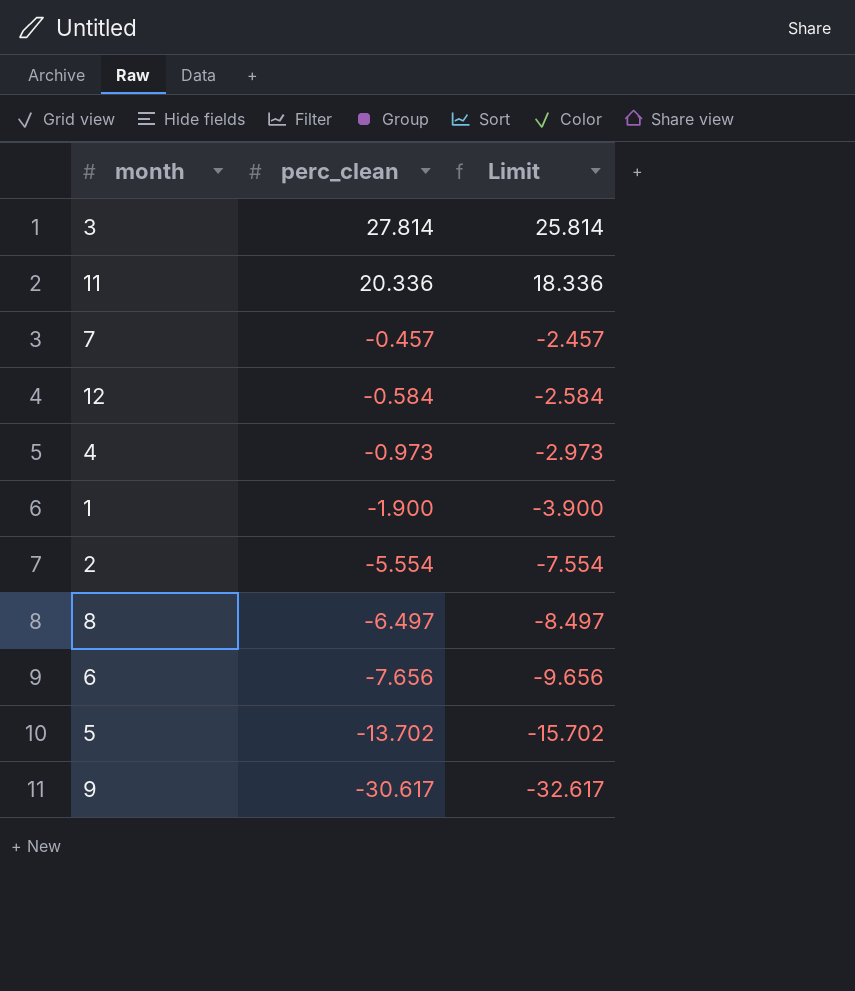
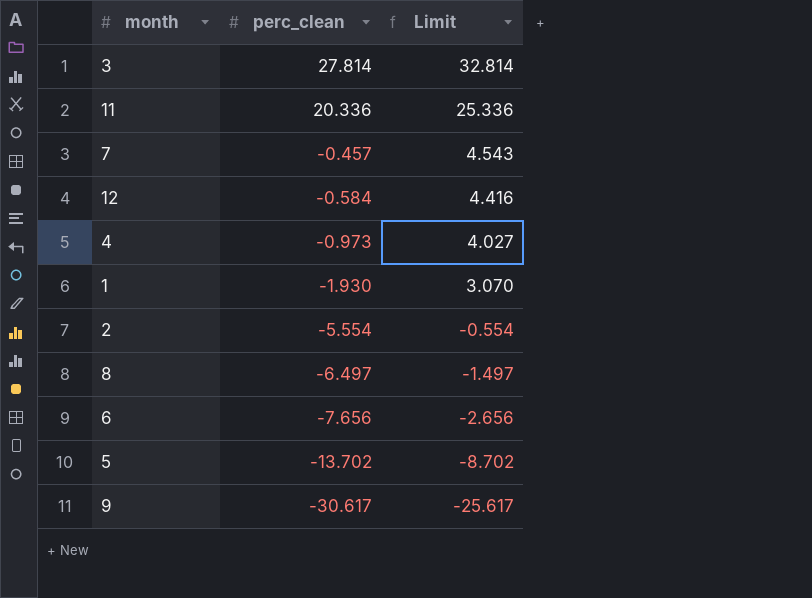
column Limit | formula: [perc_clean] - 2 -> [perc_clean] + 5
1 | perc_clean: -1.900 -> -1.930

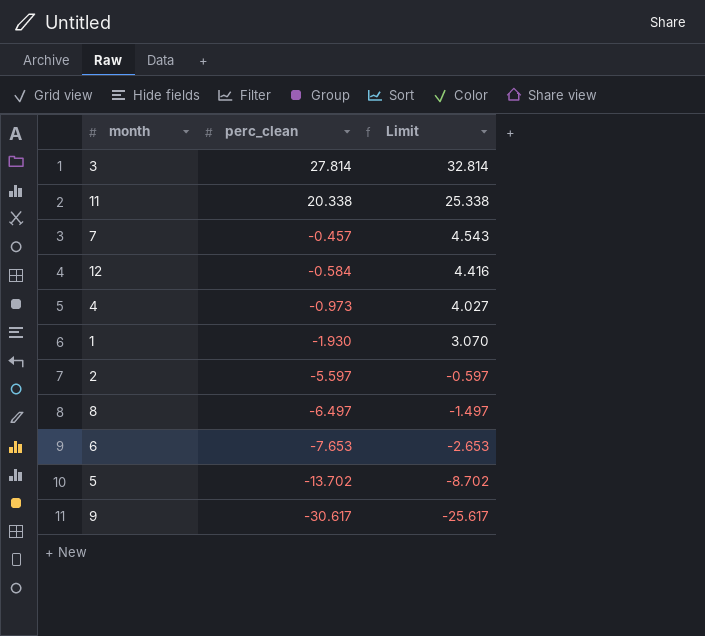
11 | perc_clean: 20.336 -> 20.338
11 | Limit: 25.336 -> 25.338
2 | perc_clean: -5.554 -> -5.597
2 | Limit: -0.554 -> -0.597
6 | perc_clean: -7.656 -> -7.653
6 | Limit: -2.656 -> -2.653

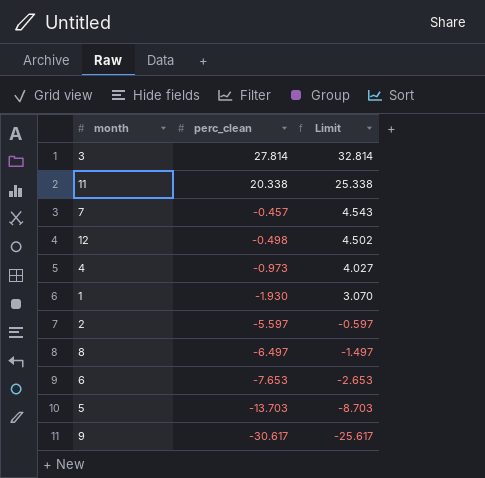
12 | perc_clean: -0.584 -> -0.498
12 | Limit: 4.416 -> 4.502
5 | perc_clean: -13.702 -> -13.703
5 | Limit: -8.702 -> -8.703

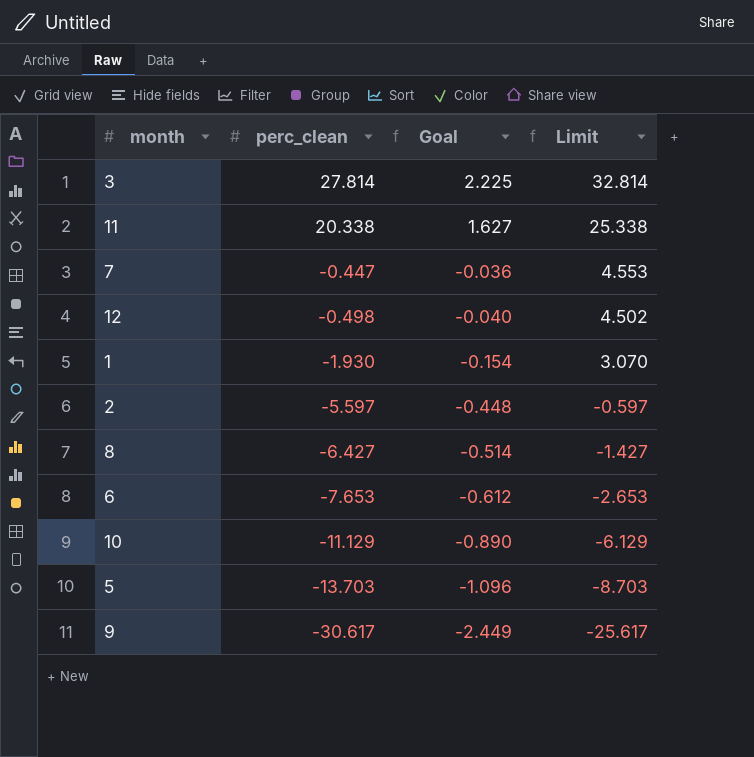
column Goal | formula: none -> [perc_clean] * 0.08
row 4: -0.973 | 4.027 -> none
7 | perc_clean: -0.457 -> -0.447
7 | Limit: 4.543 -> 4.553
8 | perc_clean: -6.497 -> -6.427
8 | Limit: -1.497 -> -1.427
row 10: none -> -11.129 | -0.890 | -6.129

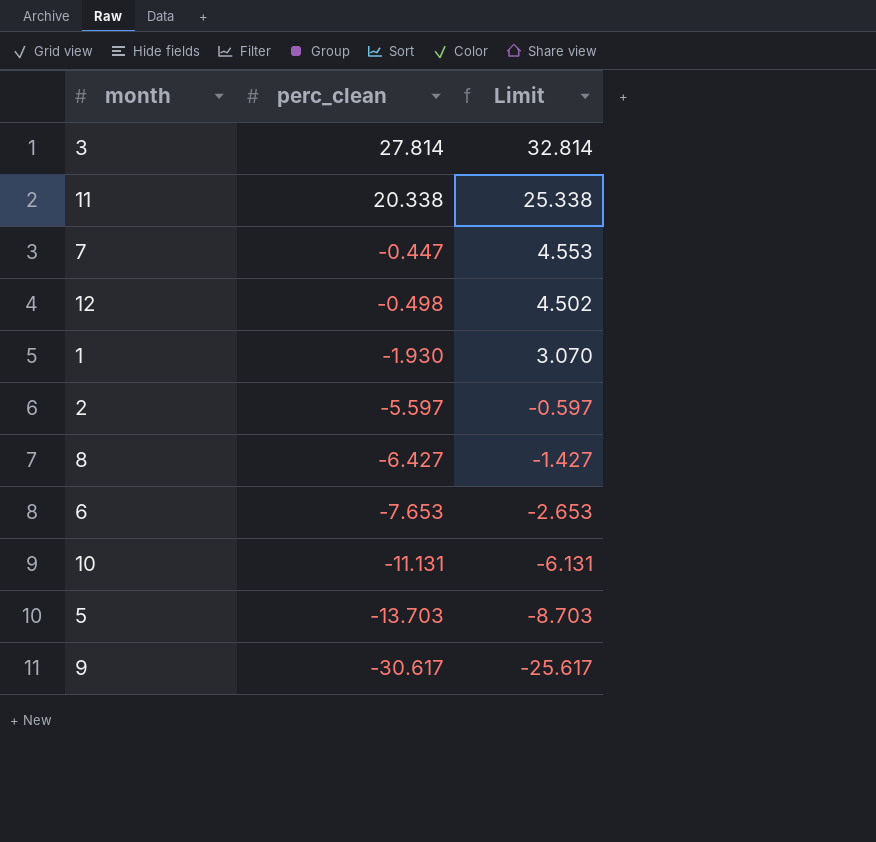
column Goal | formula: [perc_clean] * 0.08 -> none
10 | perc_clean: -11.129 -> -11.131
10 | Limit: -6.129 -> -6.131

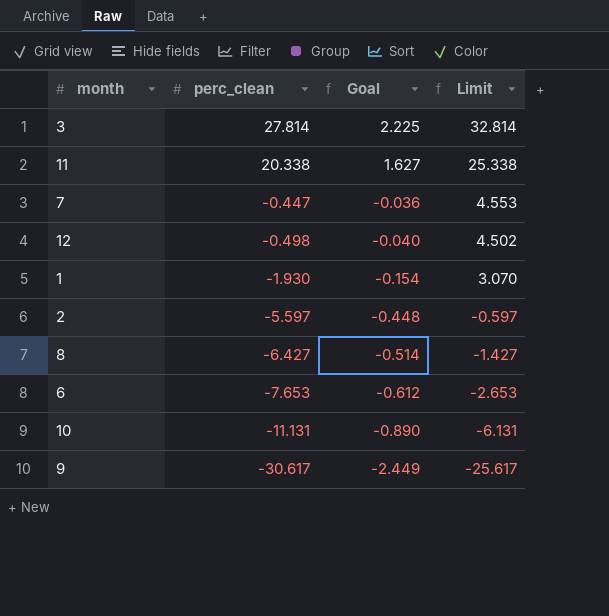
column Goal | formula: none -> [perc_clean] * 0.08
row 5: -13.703 | -8.703 -> none

